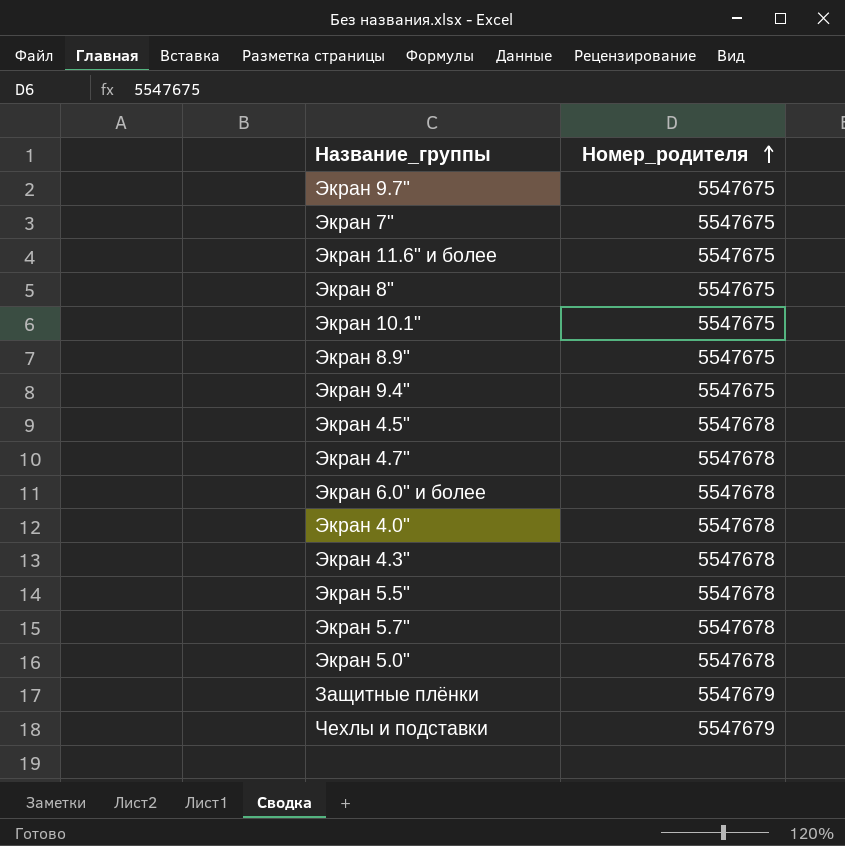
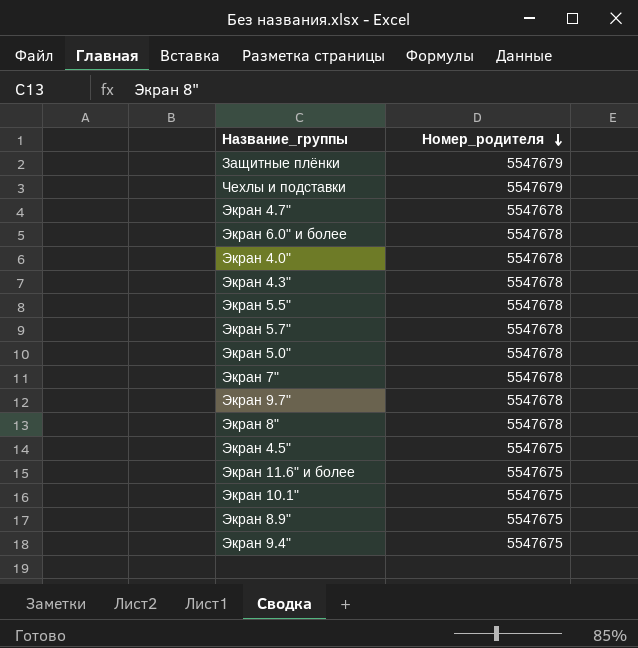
row order: Номер_родителя ascending -> Номер_родителя descending
Экран 7" | Номер_родителя: 5547675 -> 5547678
Экран 9.7" | Номер_родителя: 5547675 -> 5547678
Экран 8" | Номер_родителя: 5547675 -> 5547678
Экран 4.5" | Номер_родителя: 5547678 -> 5547675

